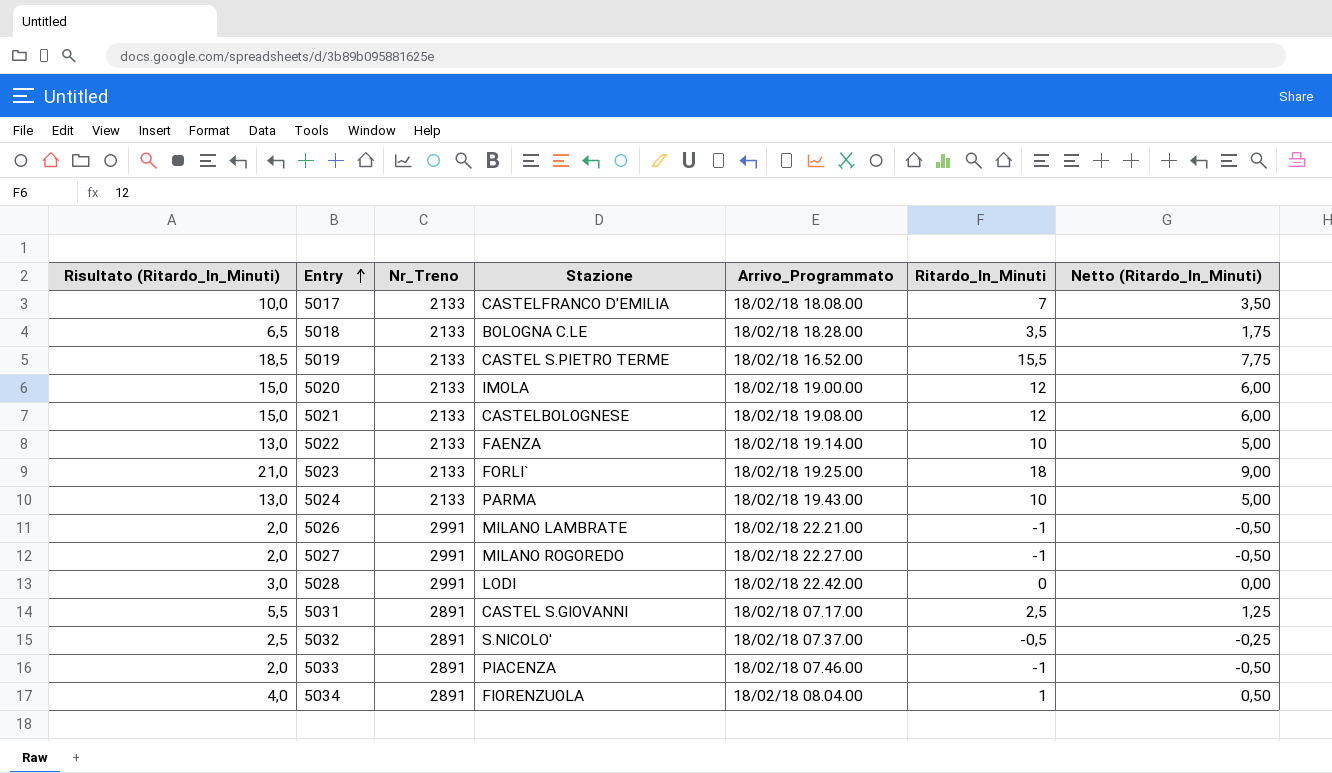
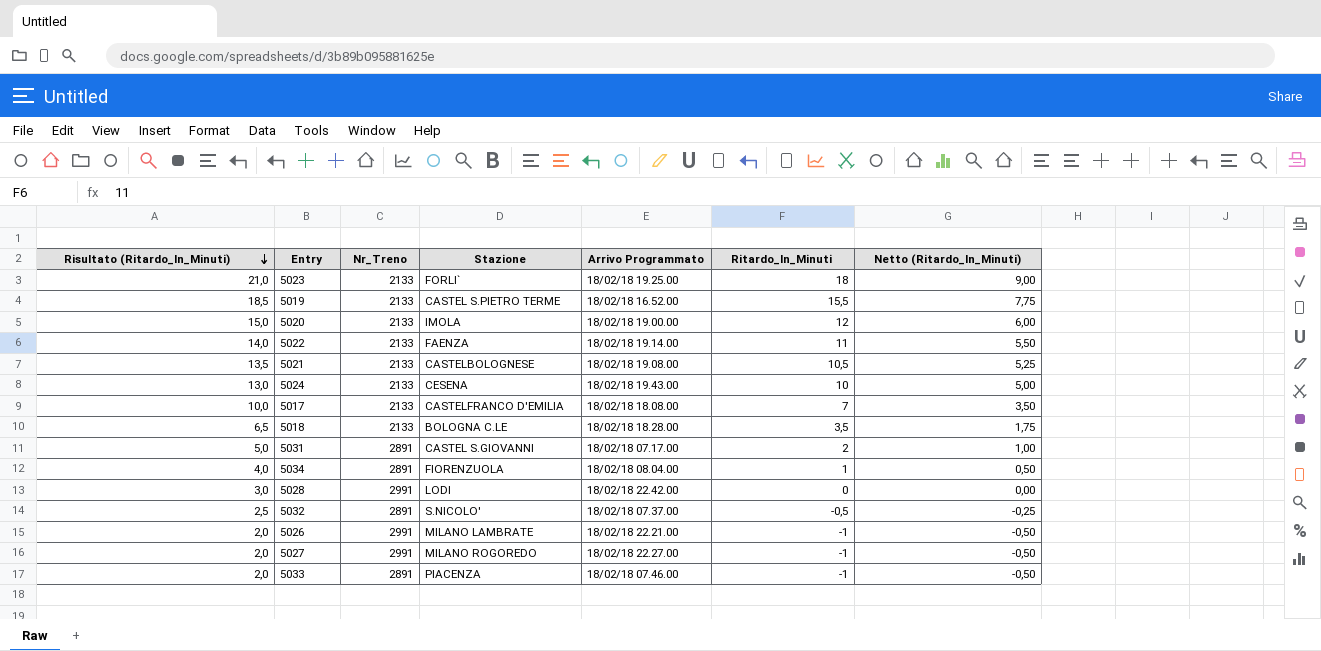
row order: Entry ascending -> Risultato (Ritardo_In_Minuti) descending
column name: Arrivo_Programmato -> Arrivo Programmato
5022 | Risultato (Ritardo_In_Minuti): 13,0 -> 14,0
5022 | Ritardo_In_Minuti: 10 -> 11
5022 | Netto (Ritardo_In_Minuti): 5,00 -> 5,50
5021 | Risultato (Ritardo_In_Minuti): 15,0 -> 13,5
5021 | Ritardo_In_Minuti: 12 -> 10,5
5021 | Netto (Ritardo_In_Minuti): 6,00 -> 5,25
5024 | Stazione: PARMA -> CESENA
5031 | Risultato (Ritardo_In_Minuti): 5,5 -> 5,0
5031 | Ritardo_In_Minuti: 2,5 -> 2
5031 | Netto (Ritardo_In_Minuti): 1,25 -> 1,00

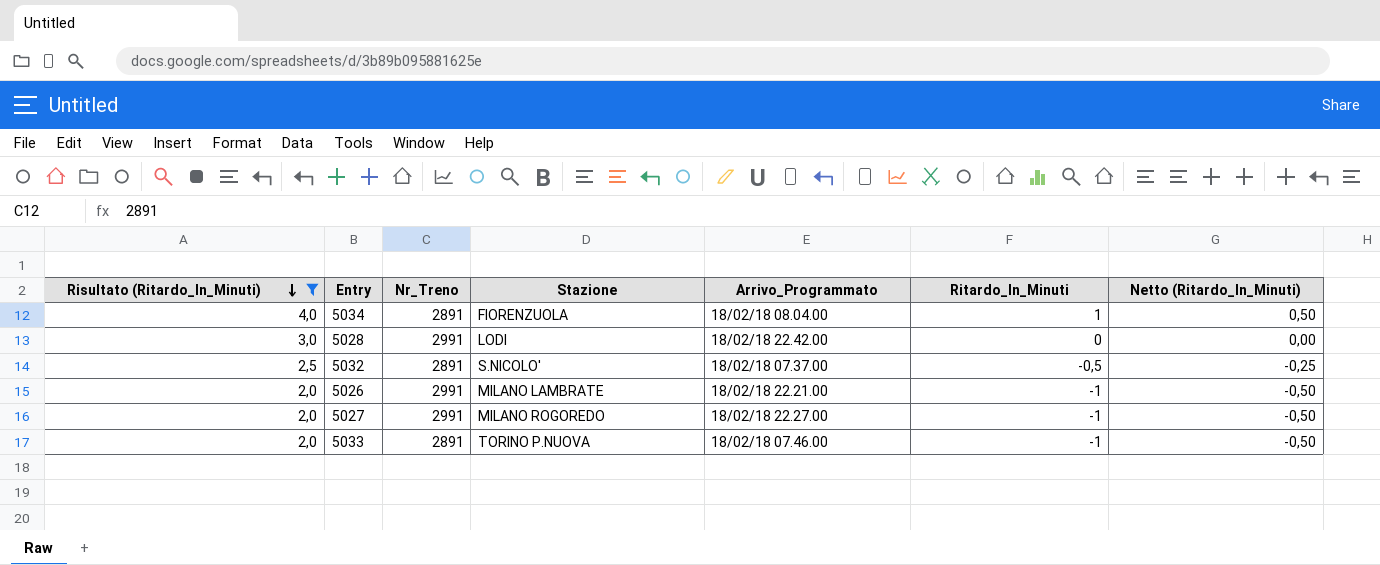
filter: none -> Risultato (Ritardo_In_Minuti) <= 4,0
column name: Arrivo Programmato -> Arrivo_Programmato
5033 | Stazione: PIACENZA -> TORINO P.NUOVA

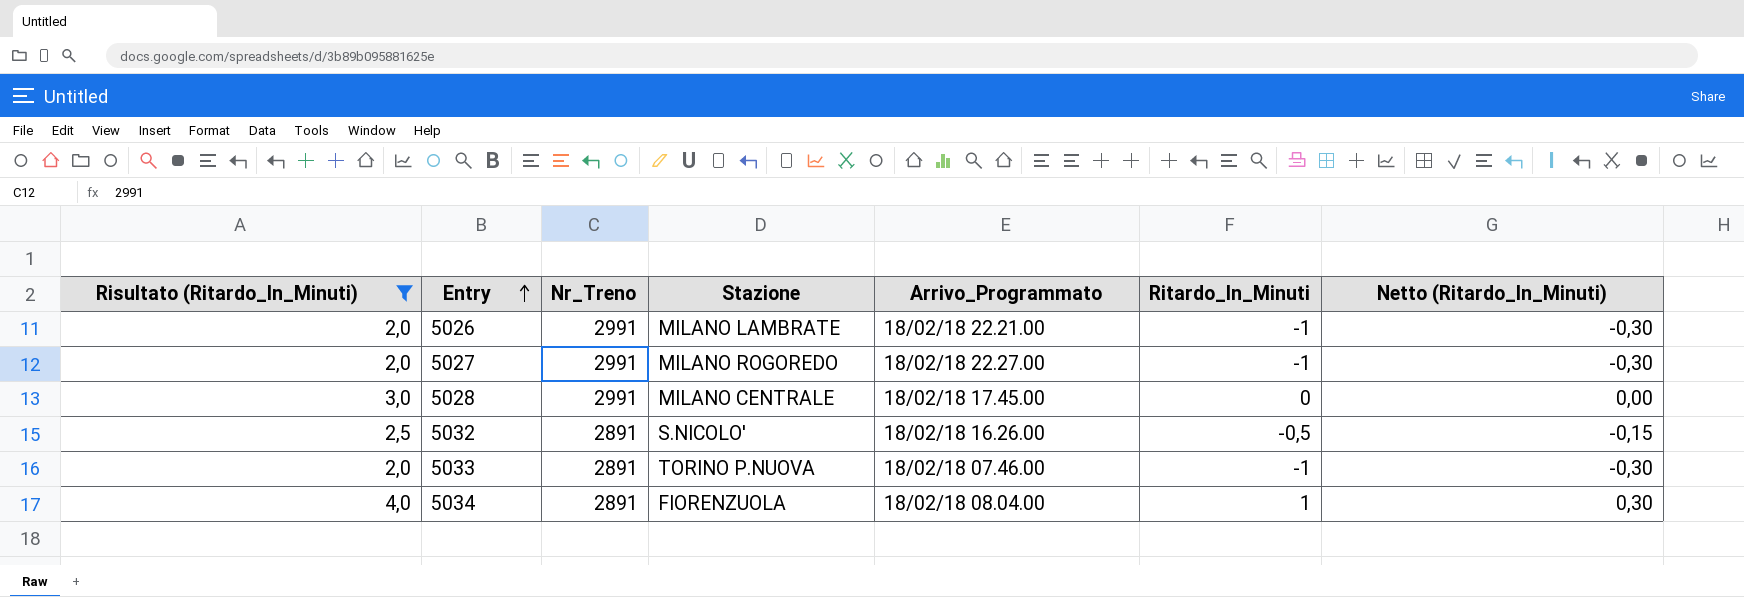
row order: Risultato (Ritardo_In_Minuti) descending -> Entry ascending
column Netto (Ritardo_In_Minuti) | formula: [Ritardo_In_Minuti] * 0,5 -> [Ritardo_In_Minuti] * 0,3
5028 | Stazione: LODI -> MILANO CENTRALE
5028 | Arrivo_Programmato: 18/02/18 22.42.00 -> 18/02/18 17.45.00
5032 | Arrivo_Programmato: 18/02/18 07.37.00 -> 18/02/18 16.26.00

